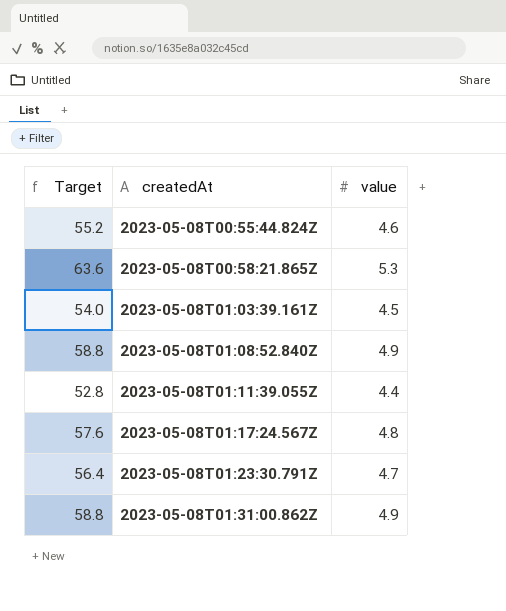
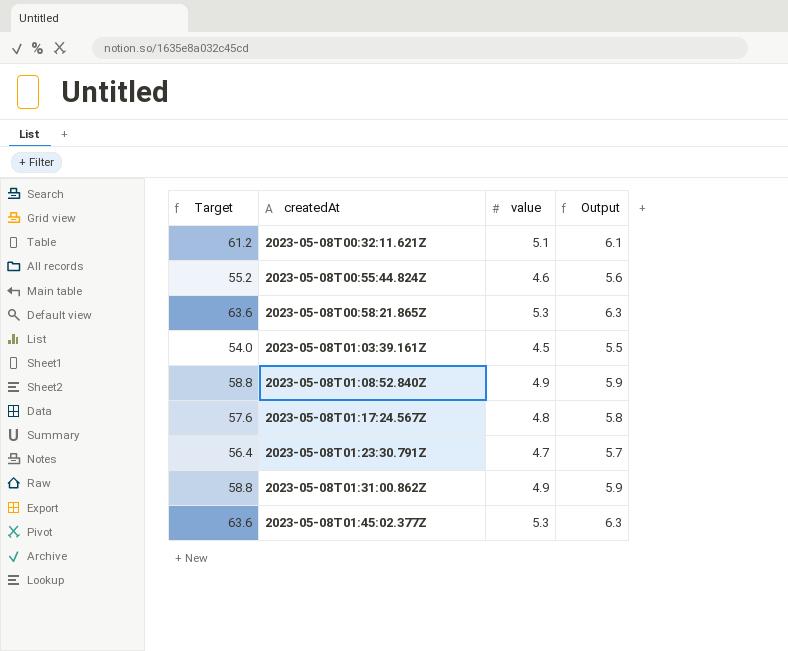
column Output | formula: none -> [value] + 1
row 2023-05-08T01:11:39.055Z: 52.8 | 4.4 -> none
row 2023-05-08T00:32:11.621Z: none -> 61.2 | 5.1 | 6.1
row 2023-05-08T01:45:02.377Z: none -> 63.6 | 5.3 | 6.3

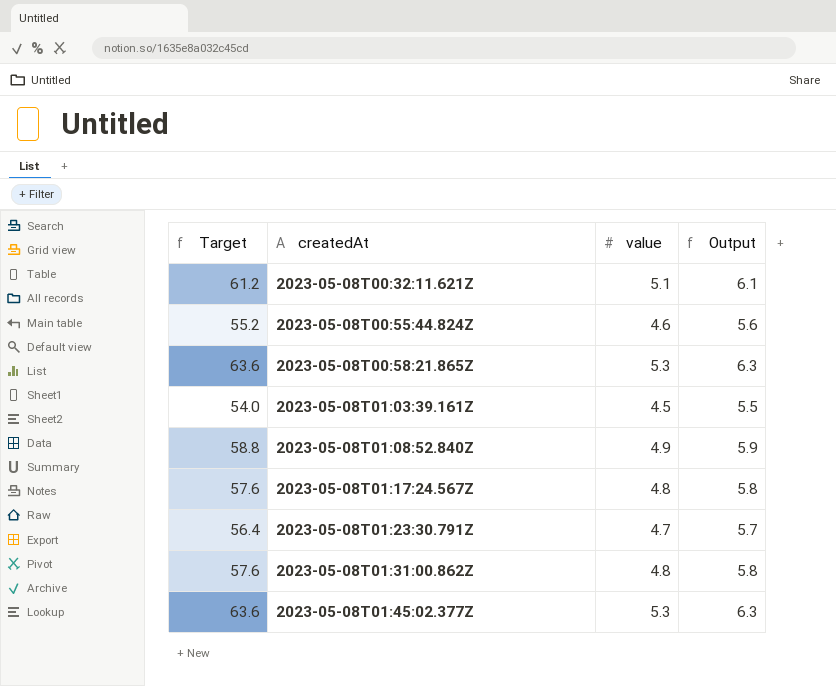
2023-05-08T01:31:00.862Z | Target: 58.8 -> 57.6
2023-05-08T01:31:00.862Z | value: 4.9 -> 4.8
2023-05-08T01:31:00.862Z | Output: 5.9 -> 5.8

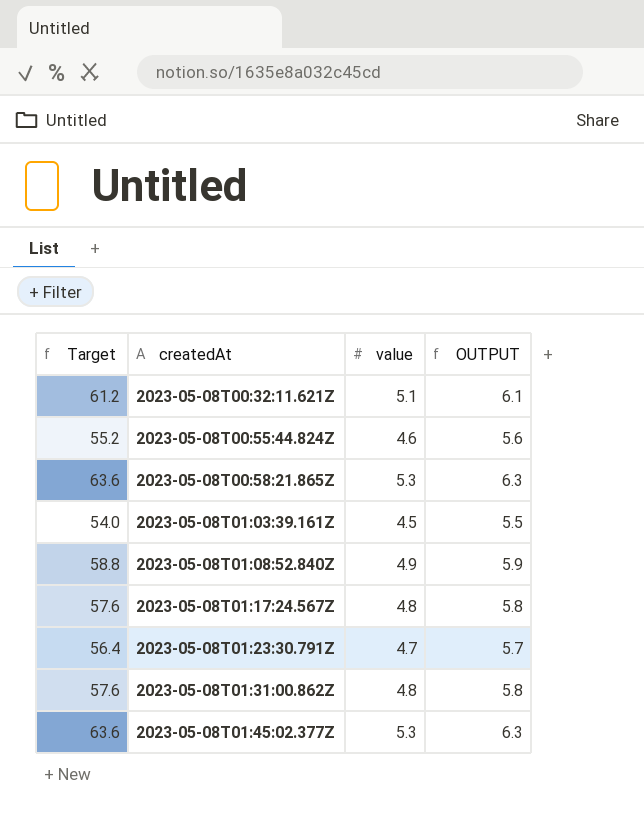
column name: Output -> OUTPUT

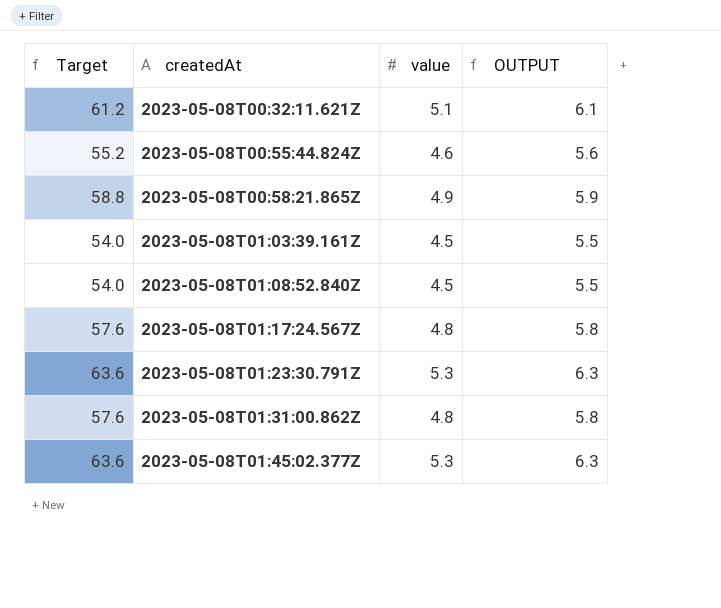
2023-05-08T00:58:21.865Z | Target: 63.6 -> 58.8
2023-05-08T00:58:21.865Z | value: 5.3 -> 4.9
2023-05-08T00:58:21.865Z | OUTPUT: 6.3 -> 5.9
2023-05-08T01:08:52.840Z | Target: 58.8 -> 54.0
2023-05-08T01:08:52.840Z | value: 4.9 -> 4.5
2023-05-08T01:08:52.840Z | OUTPUT: 5.9 -> 5.5
2023-05-08T01:23:30.791Z | Target: 56.4 -> 63.6
2023-05-08T01:23:30.791Z | value: 4.7 -> 5.3
2023-05-08T01:23:30.791Z | OUTPUT: 5.7 -> 6.3

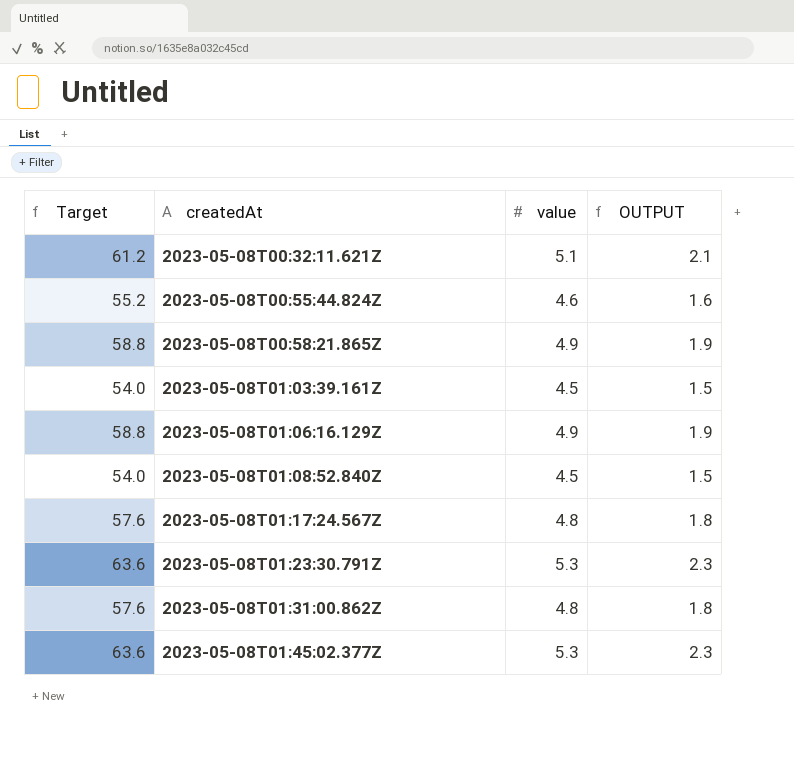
column OUTPUT | formula: [value] + 1 -> [value] - 3
row 2023-05-08T01:06:16.129Z: none -> 58.8 | 4.9 | 1.9

